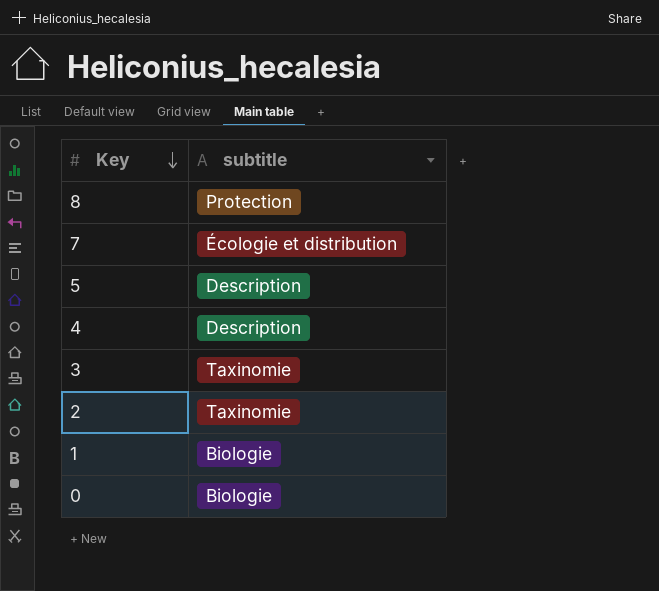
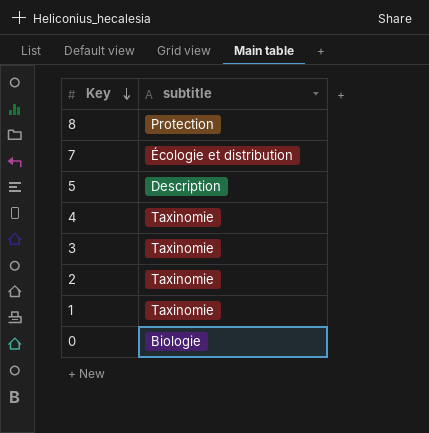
4 | subtitle: Description -> Taxinomie
1 | subtitle: Biologie -> Taxinomie

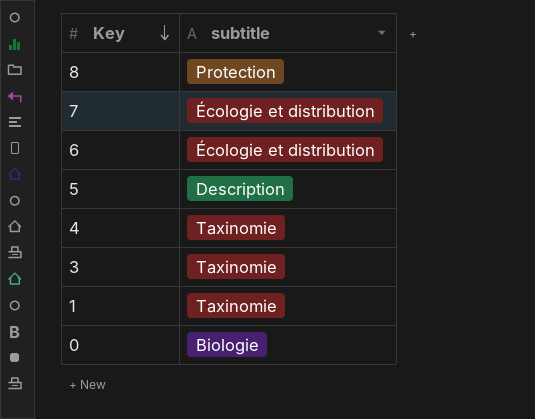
row 2: Taxinomie -> none
row 6: none -> Écologie et distribution

